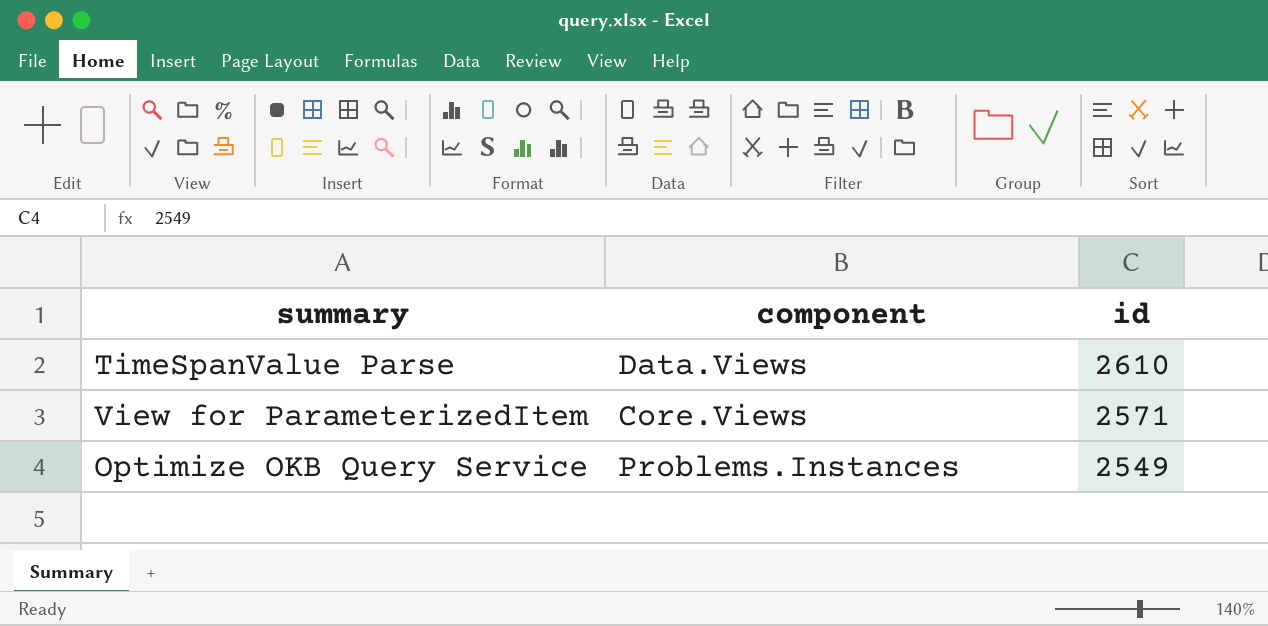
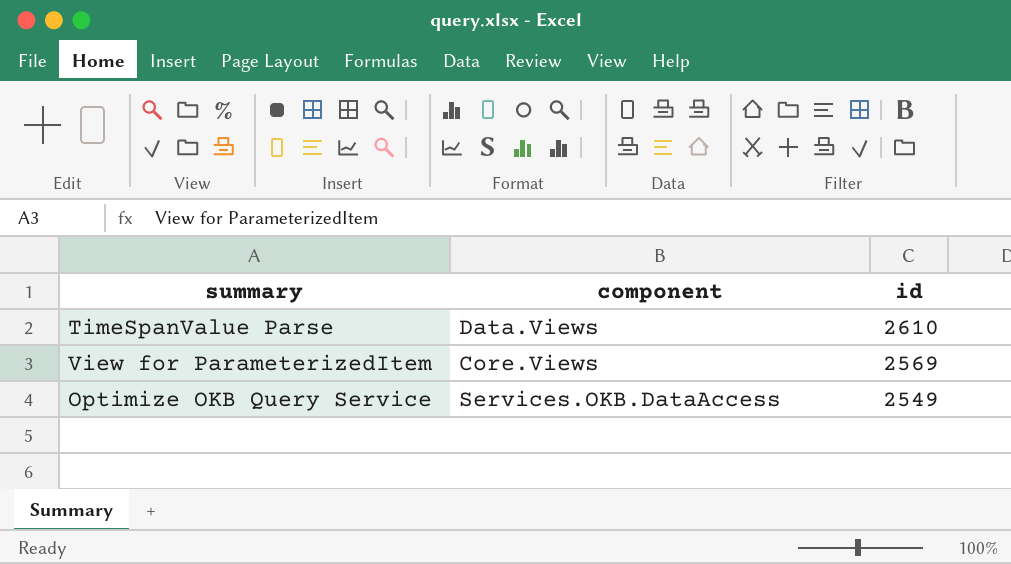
View for ParameterizedItem | id: 2571 -> 2569
Optimize OKB Query Service | component: Problems.Instances -> Services.OKB.DataAccess

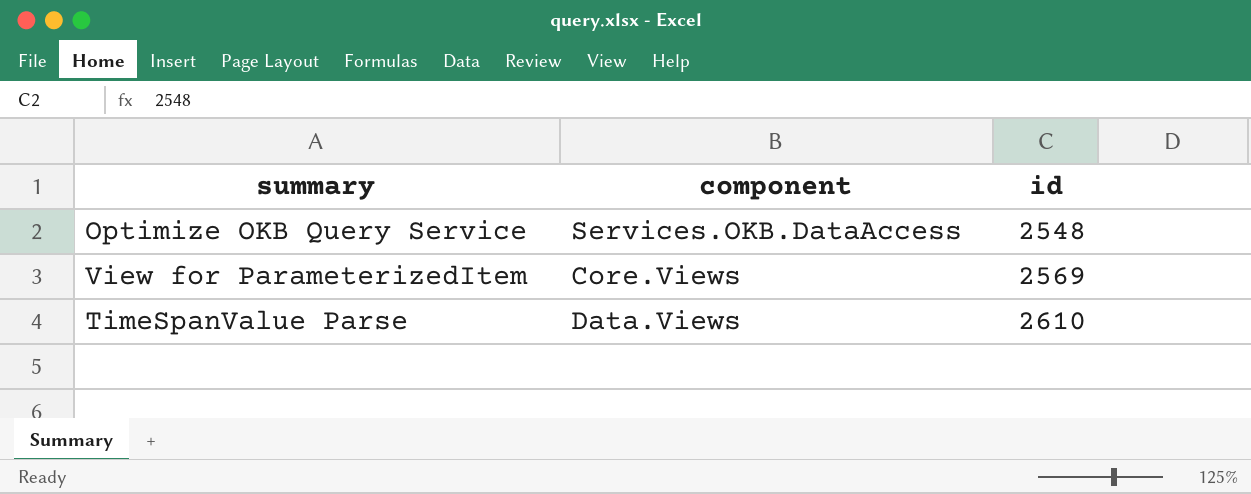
row order: id descending -> id ascending
Optimize OKB Query Service | id: 2549 -> 2548

